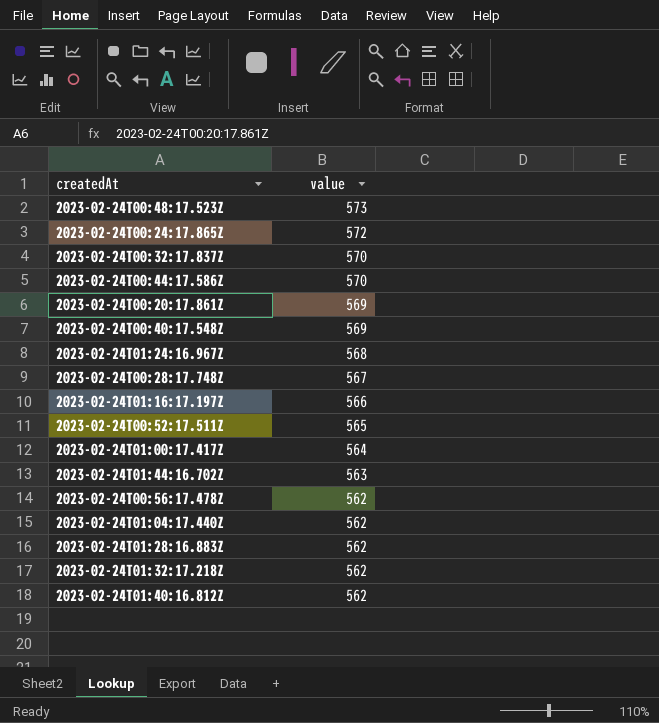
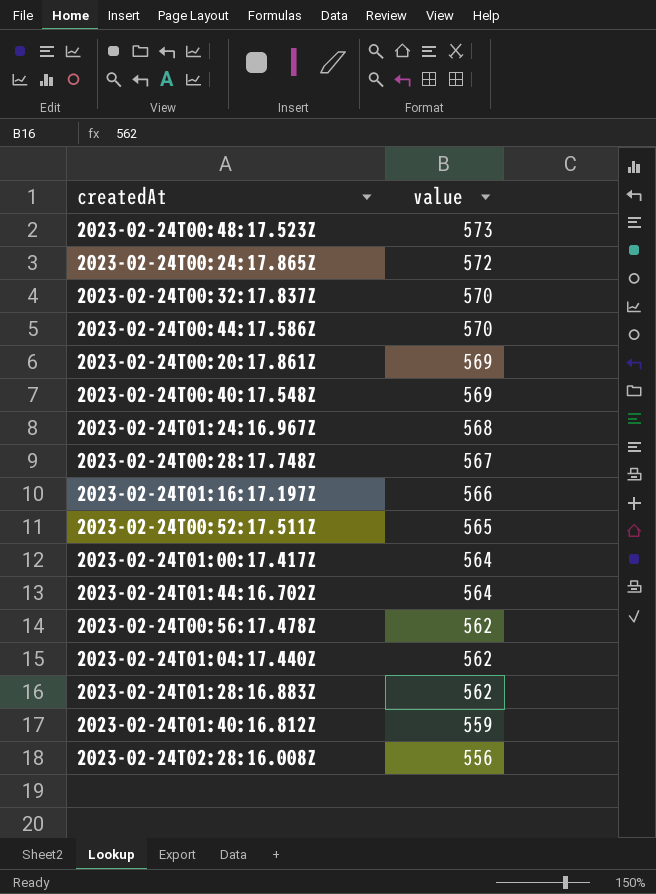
row 2023-02-24T01:32:17.218Z: 562 -> none
2023-02-24T01:44:16.702Z | value: 563 -> 564
2023-02-24T01:40:16.812Z | value: 562 -> 559
row 2023-02-24T02:28:16.008Z: none -> 556

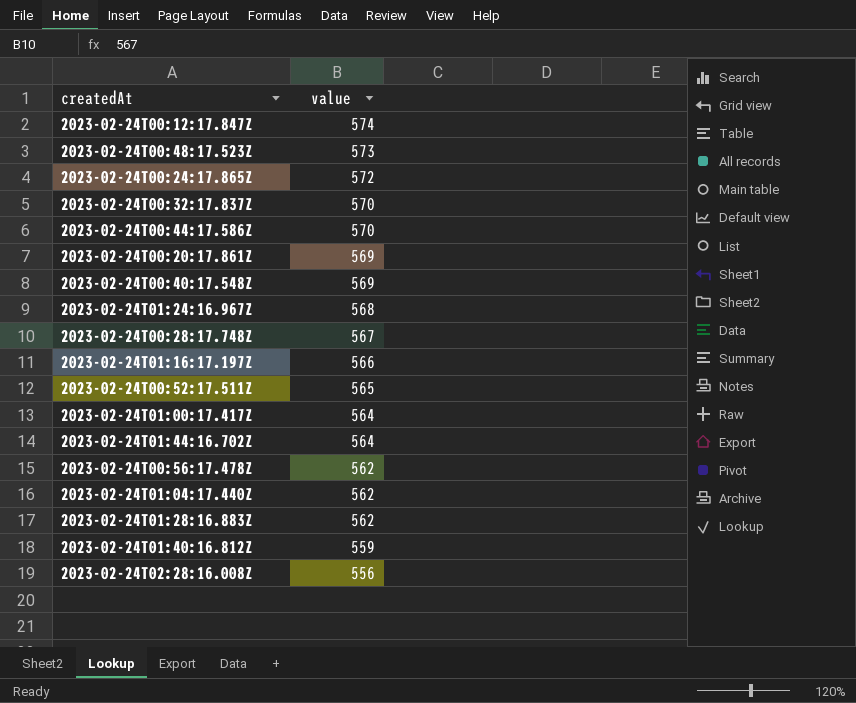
row 2023-02-24T00:12:17.847Z: none -> 574

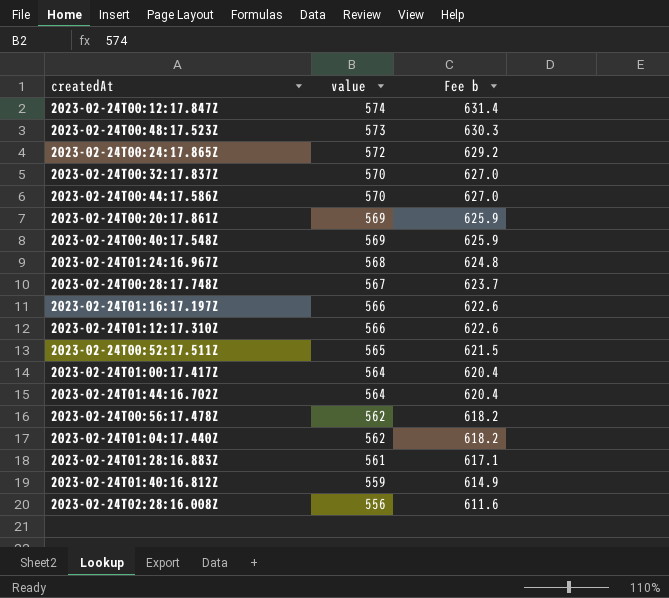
column Fee b | formula: none -> [value] * 1.1
row 2023-02-24T01:12:17.310Z: none -> 566 | 622.6
2023-02-24T01:28:16.883Z | value: 562 -> 561

